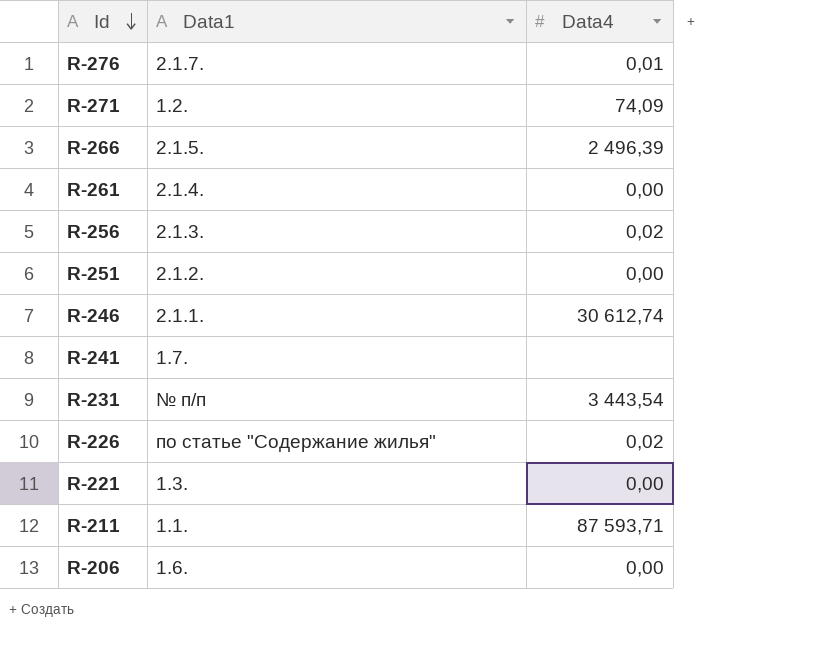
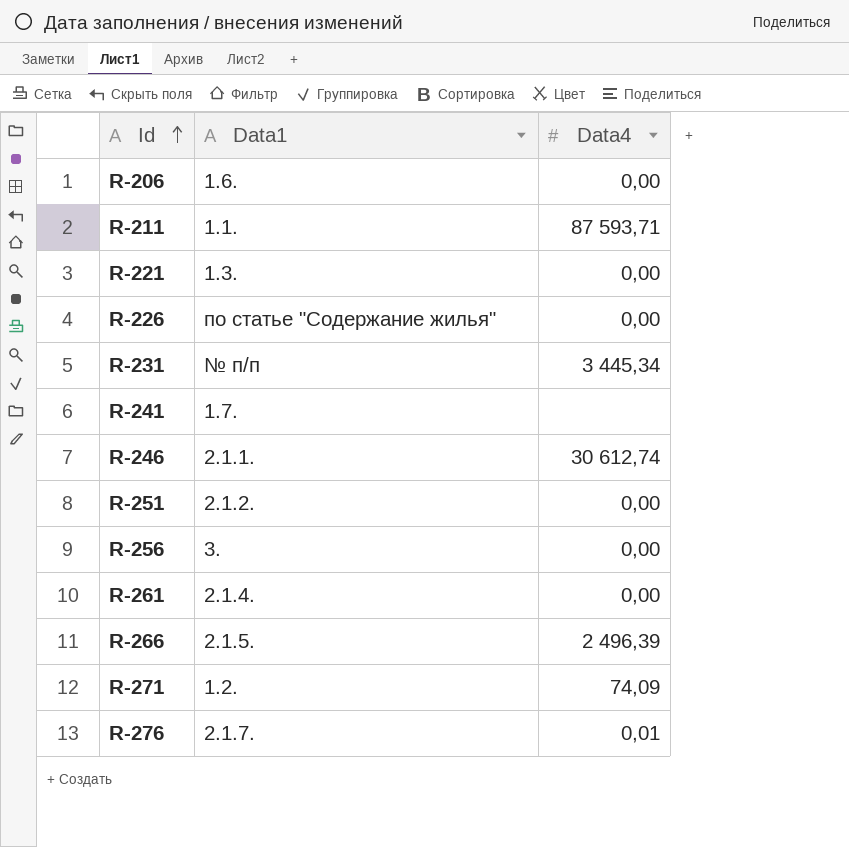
row order: Id descending -> Id ascending
R-226 | Data4: 0,02 -> 0,00
R-231 | Data4: 3 443,54 -> 3 445,34
R-256 | Data1: 2.1.3. -> 3.
R-256 | Data4: 0,02 -> 0,00

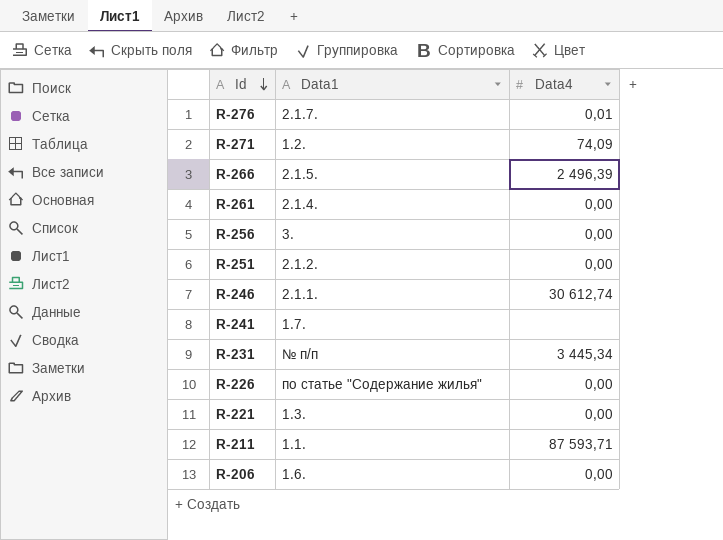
row order: Id ascending -> Id descending

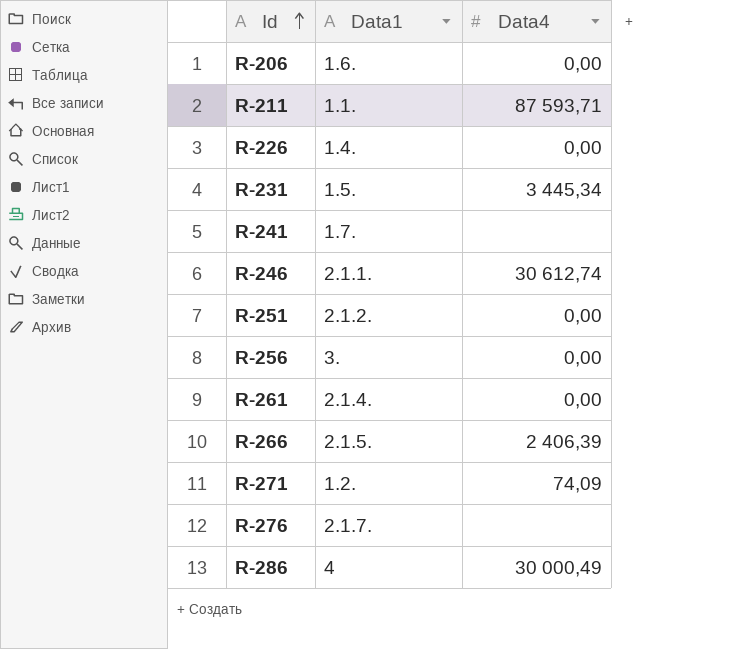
row order: Id descending -> Id ascending
row R-221: 1.3. | 0,00 -> none
R-226 | Data1: по статье "Содержание жилья" -> 1.4.
R-231 | Data1: № п/п -> 1.5.
R-266 | Data4: 2 496,39 -> 2 406,39
R-276 | Data4: 0,01 -> none
row R-286: none -> 4 | 30 000,49

